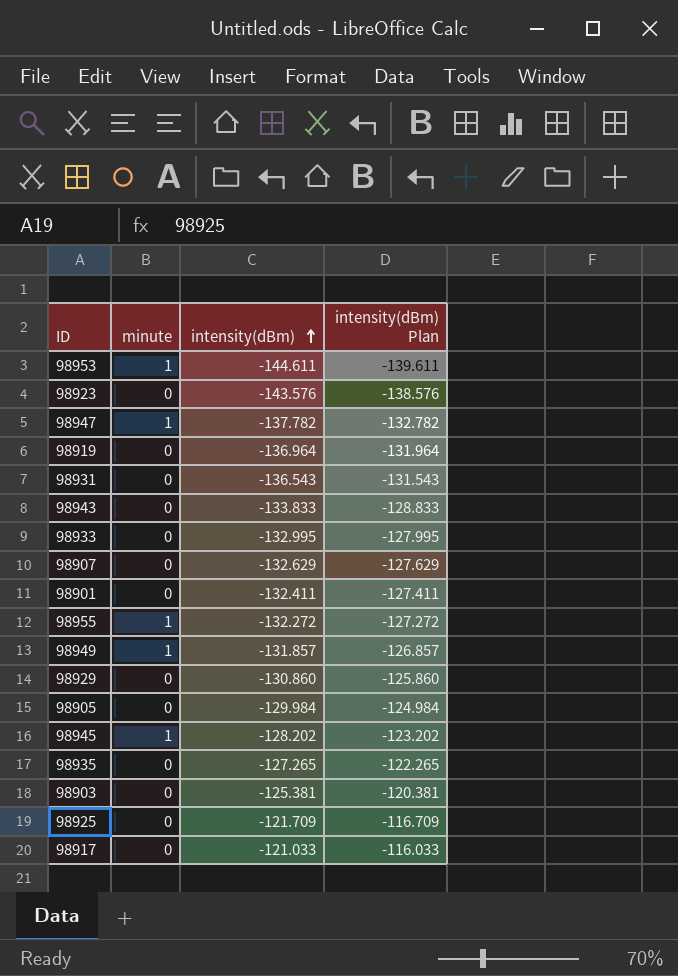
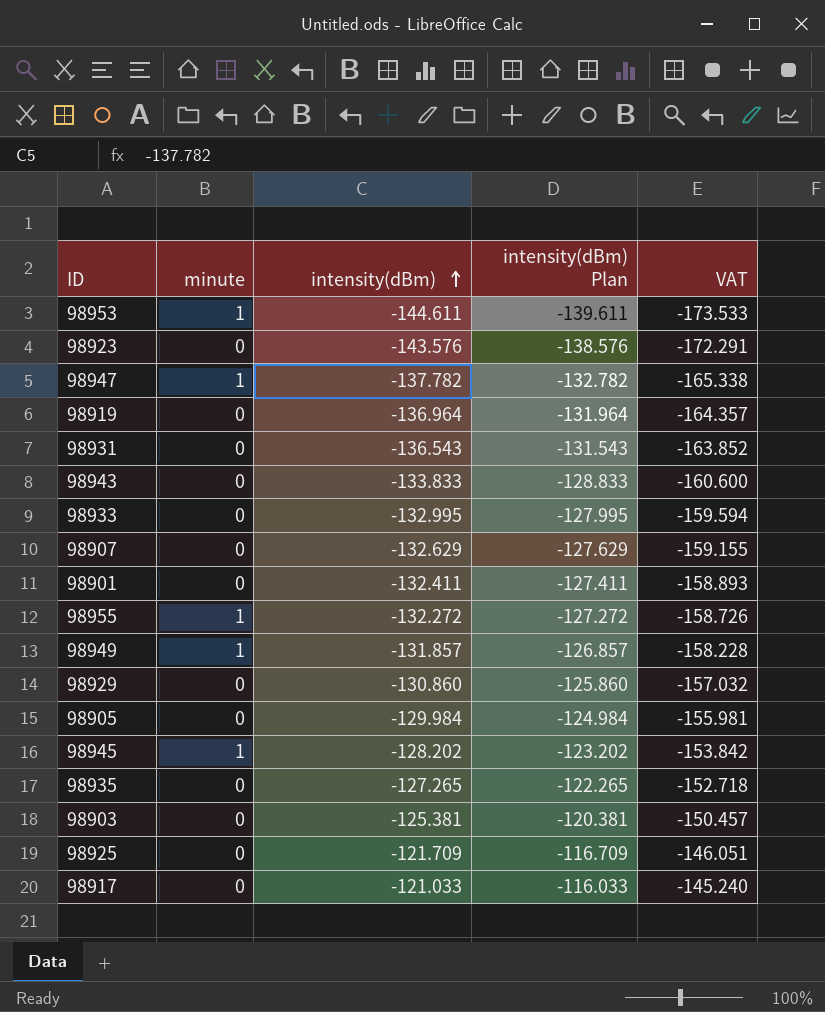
column VAT | formula: none -> [intensity(dBm)] * 1.2

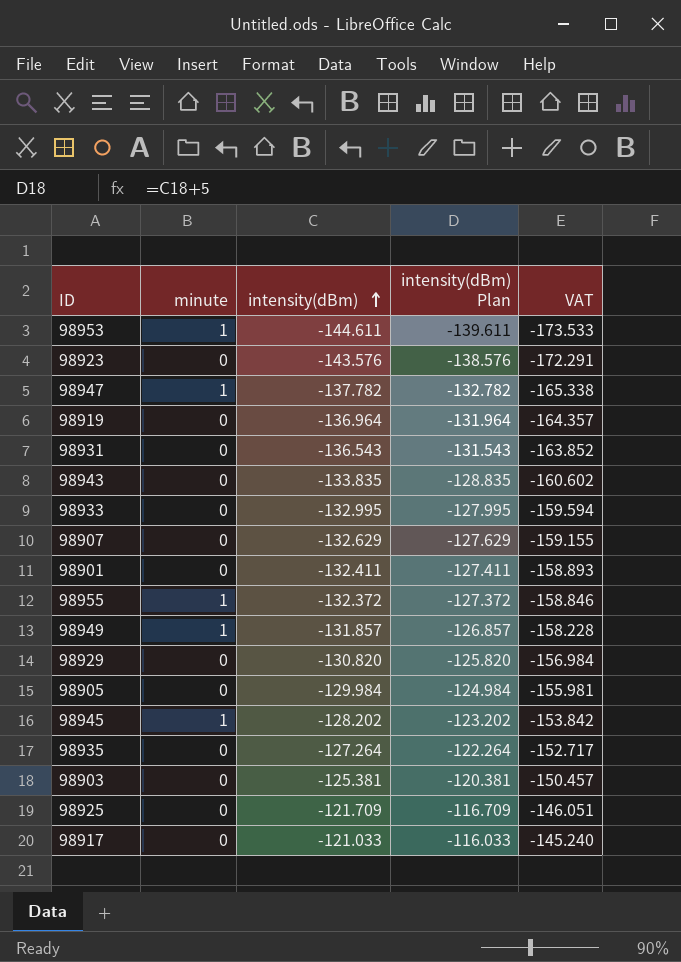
98943 | intensity(dBm): -133.833 -> -133.835
98943 | intensity(dBm) Plan: -128.833 -> -128.835
98943 | VAT: -160.600 -> -160.602
98955 | intensity(dBm): -132.272 -> -132.372
98955 | intensity(dBm) Plan: -127.272 -> -127.372
98955 | VAT: -158.726 -> -158.846
98929 | intensity(dBm): -130.860 -> -130.820
98929 | intensity(dBm) Plan: -125.860 -> -125.820
98929 | VAT: -157.032 -> -156.984
98935 | intensity(dBm): -127.265 -> -127.264
98935 | intensity(dBm) Plan: -122.265 -> -122.264
98935 | VAT: -152.718 -> -152.717

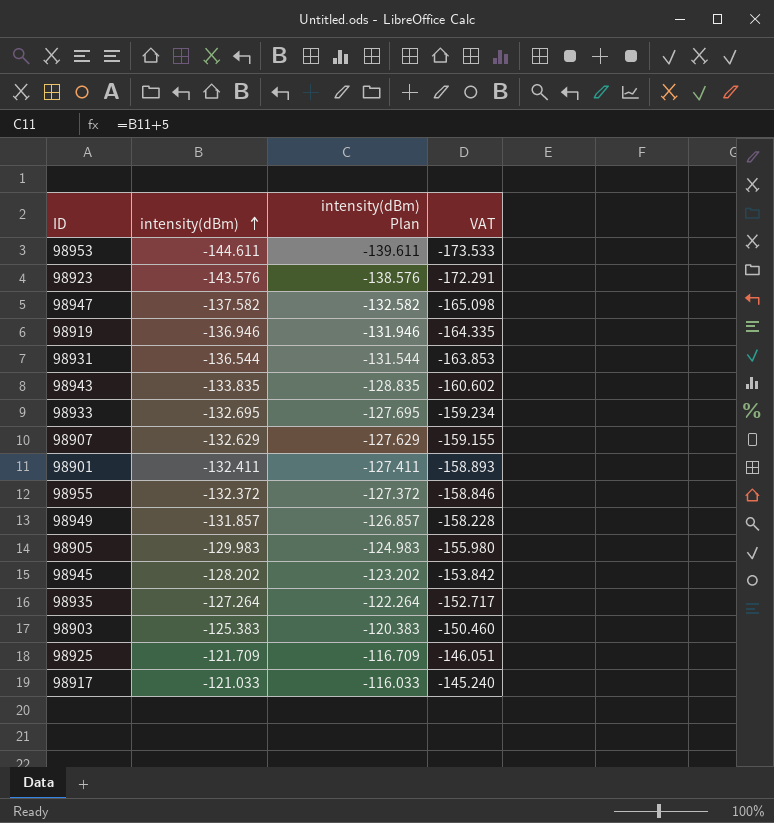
column minute | position: 2 -> none
row 98929: 0 | -130.820 | -125.820 | -156.984 -> none
98947 | intensity(dBm): -137.782 -> -137.582
98947 | intensity(dBm) Plan: -132.782 -> -132.582
98947 | VAT: -165.338 -> -165.098
98919 | intensity(dBm): -136.964 -> -136.946
98919 | intensity(dBm) Plan: -131.964 -> -131.946
98919 | VAT: -164.357 -> -164.335
98931 | intensity(dBm): -136.543 -> -136.544
98931 | intensity(dBm) Plan: -131.543 -> -131.544
98931 | VAT: -163.852 -> -163.853
98933 | intensity(dBm): -132.995 -> -132.695
98933 | intensity(dBm) Plan: -127.995 -> -127.695
98933 | VAT: -159.594 -> -159.234
98905 | intensity(dBm): -129.984 -> -129.983
98905 | intensity(dBm) Plan: -124.984 -> -124.983
98905 | VAT: -155.981 -> -155.980
98903 | intensity(dBm): -125.381 -> -125.383
98903 | intensity(dBm) Plan: -120.381 -> -120.383
98903 | VAT: -150.457 -> -150.460

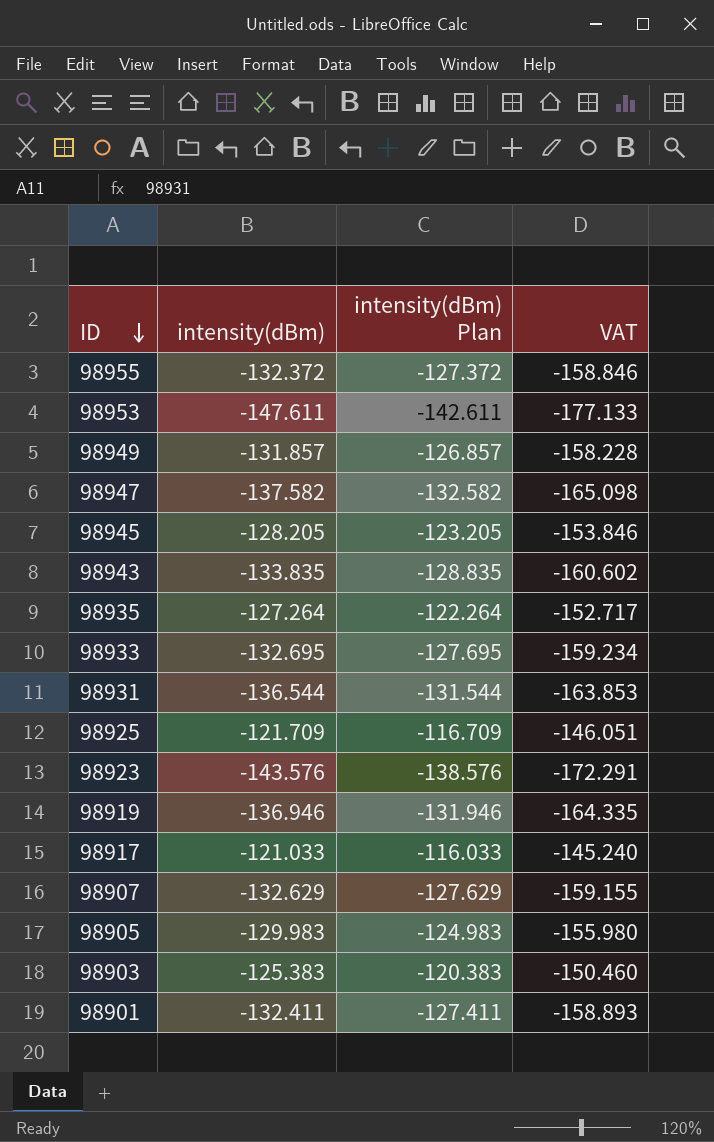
row order: intensity(dBm) ascending -> ID descending
98953 | intensity(dBm): -144.611 -> -147.611
98953 | intensity(dBm) Plan: -139.611 -> -142.611
98953 | VAT: -173.533 -> -177.133
98945 | intensity(dBm): -128.202 -> -128.205
98945 | intensity(dBm) Plan: -123.202 -> -123.205
98945 | VAT: -153.842 -> -153.846

